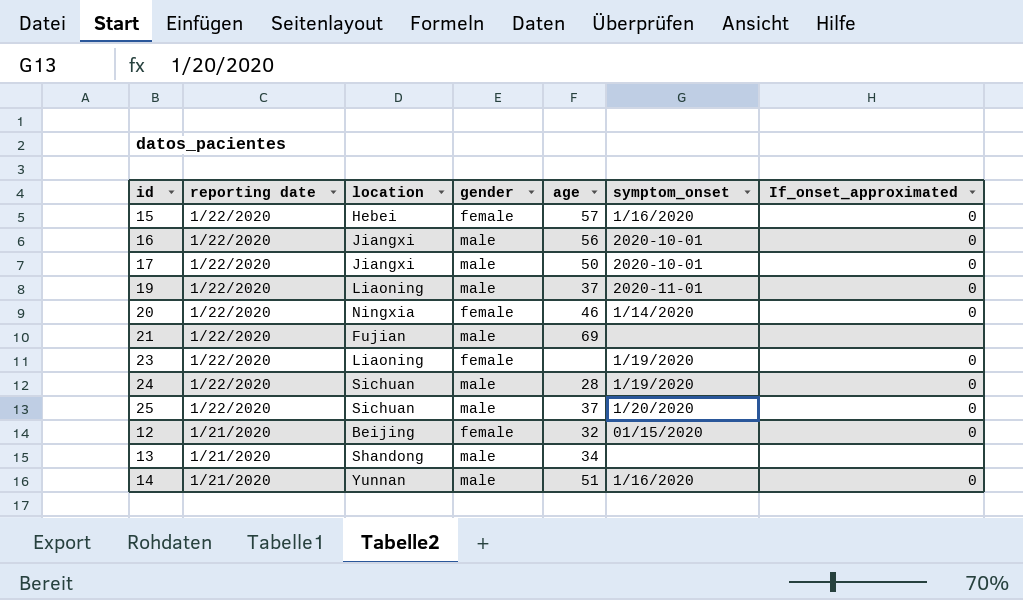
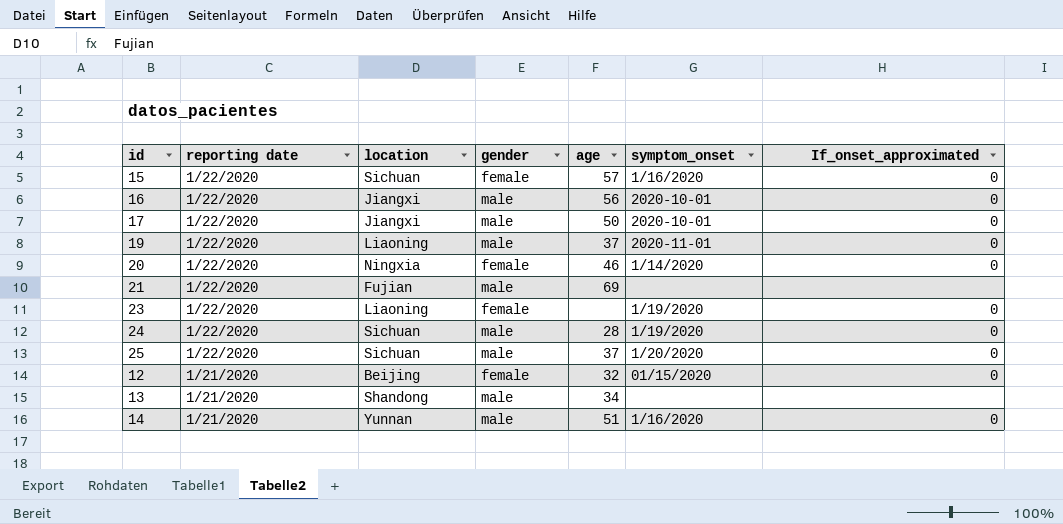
15 | location: Hebei -> Sichuan

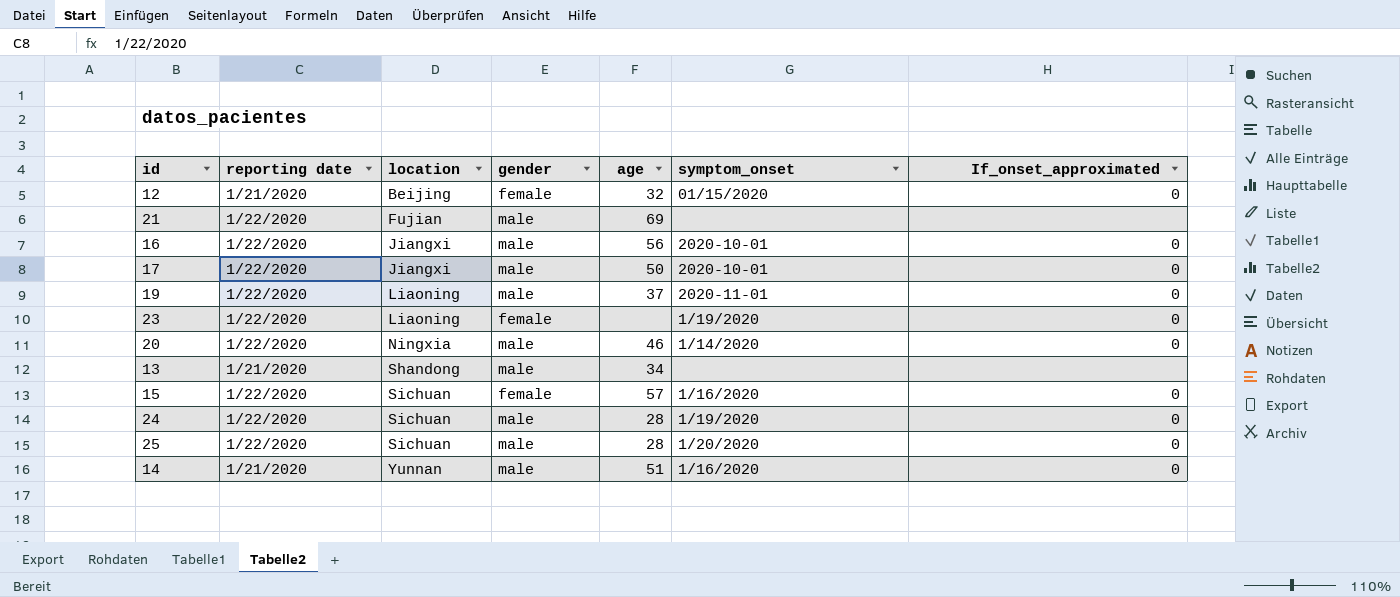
row order: reporting date descending -> location ascending
20 | gender: female -> male
25 | age: 37 -> 28

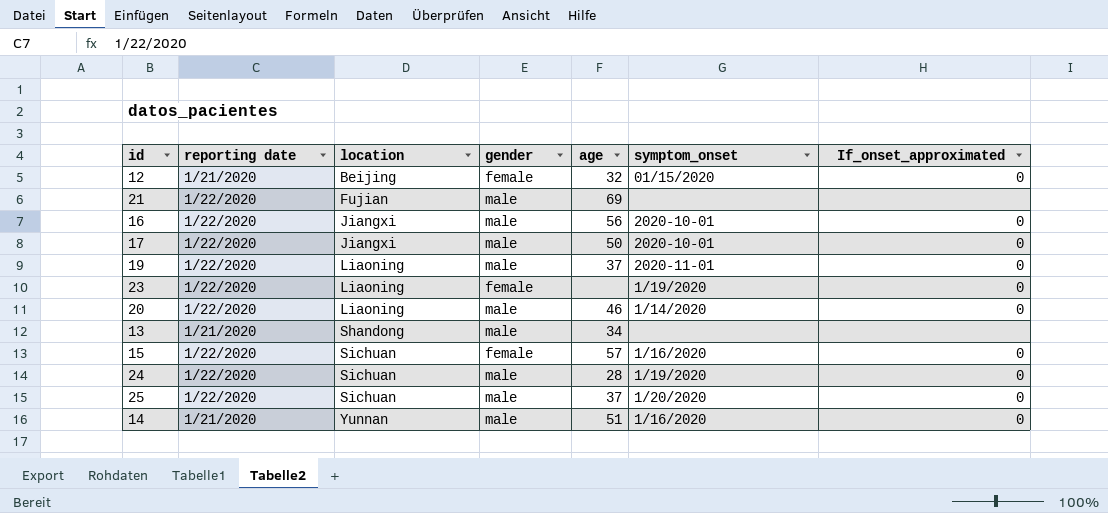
20 | location: Ningxia -> Liaoning
25 | age: 28 -> 37

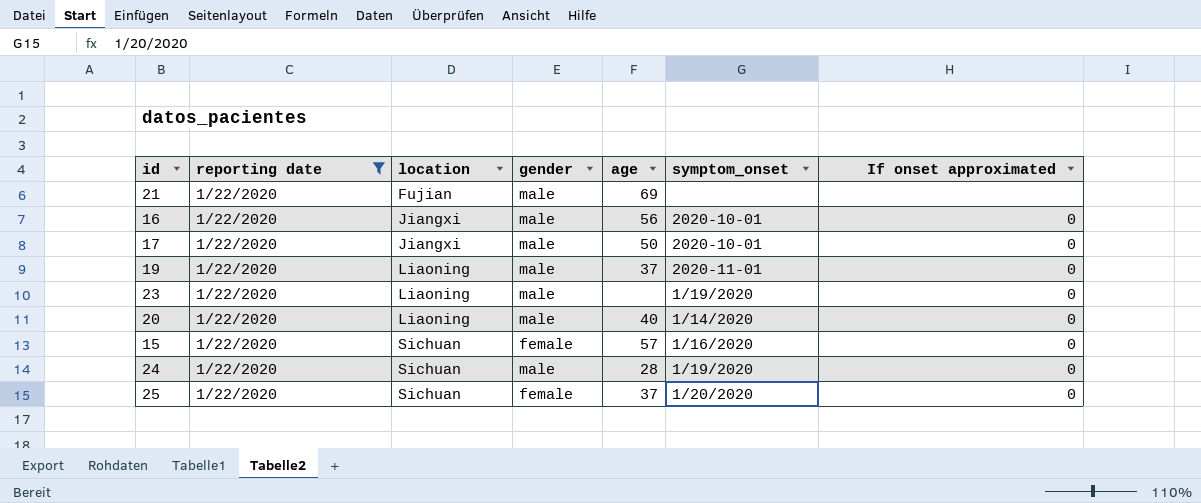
filter: none -> reporting date = 1/22/2020
column name: If_onset_approximated -> If onset approximated
23 | gender: female -> male
20 | age: 46 -> 40
25 | gender: male -> female

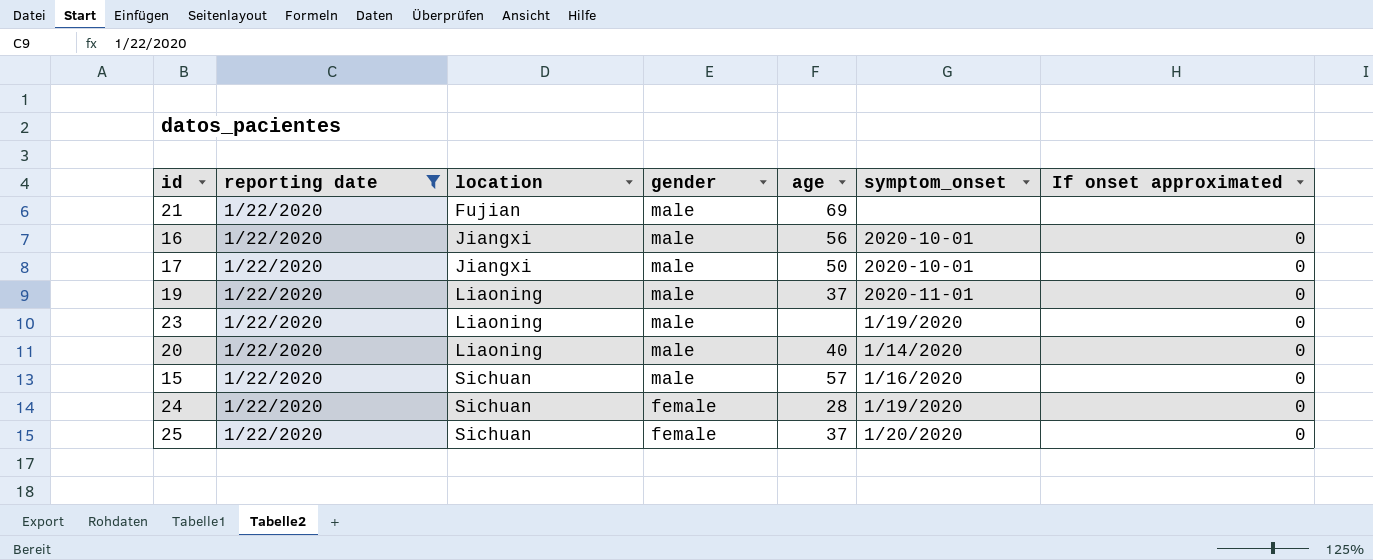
15 | gender: female -> male
24 | gender: male -> female

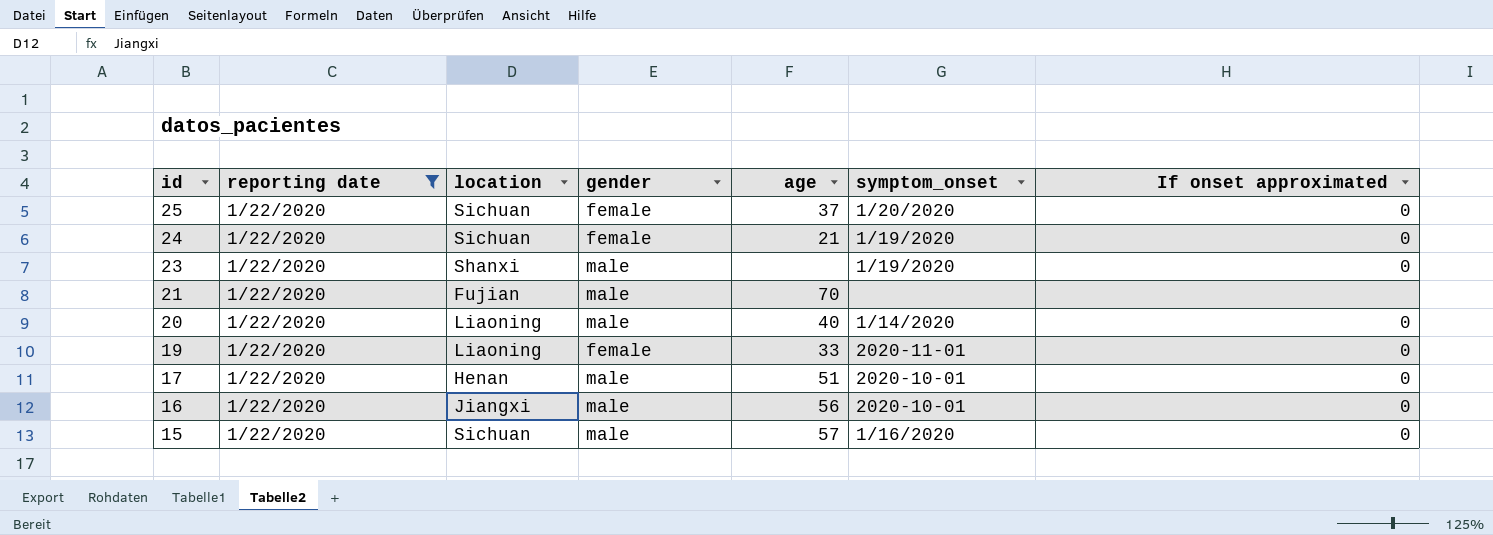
row order: location ascending -> id descending
24 | age: 28 -> 21
23 | location: Liaoning -> Shanxi
21 | age: 69 -> 70
19 | gender: male -> female
19 | age: 37 -> 33
17 | location: Jiangxi -> Henan
17 | age: 50 -> 51

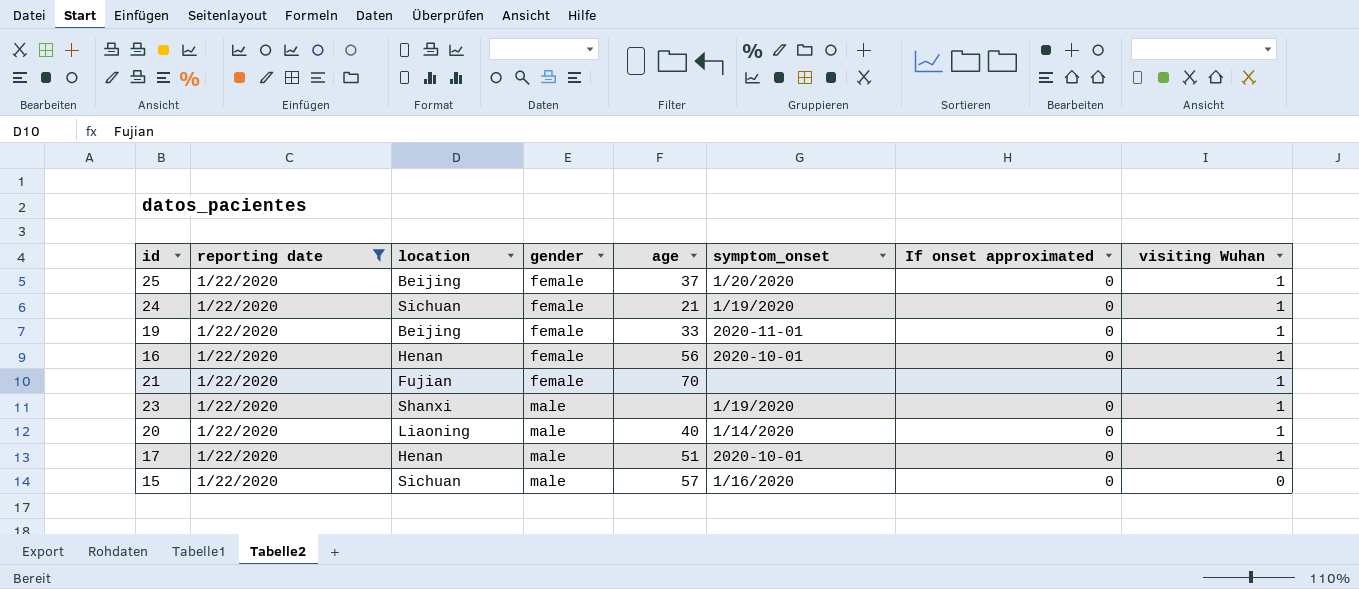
row order: id descending -> gender ascending
column visiting Wuhan | position: none -> 8
25 | location: Sichuan -> Beijing
19 | location: Liaoning -> Beijing
16 | location: Jiangxi -> Henan
16 | gender: male -> female
21 | gender: male -> female

